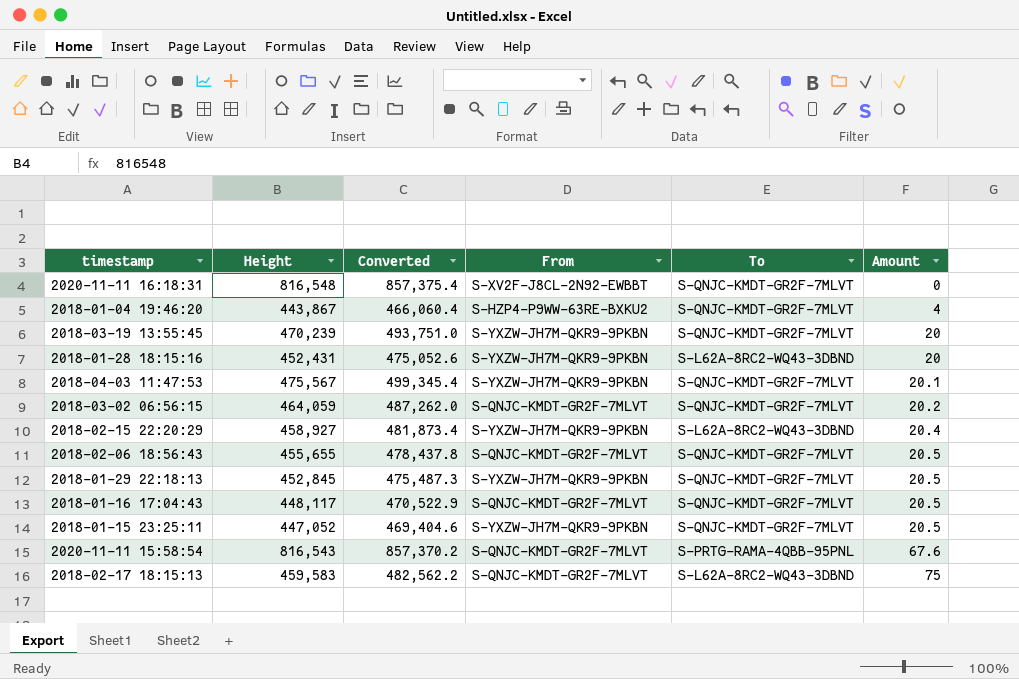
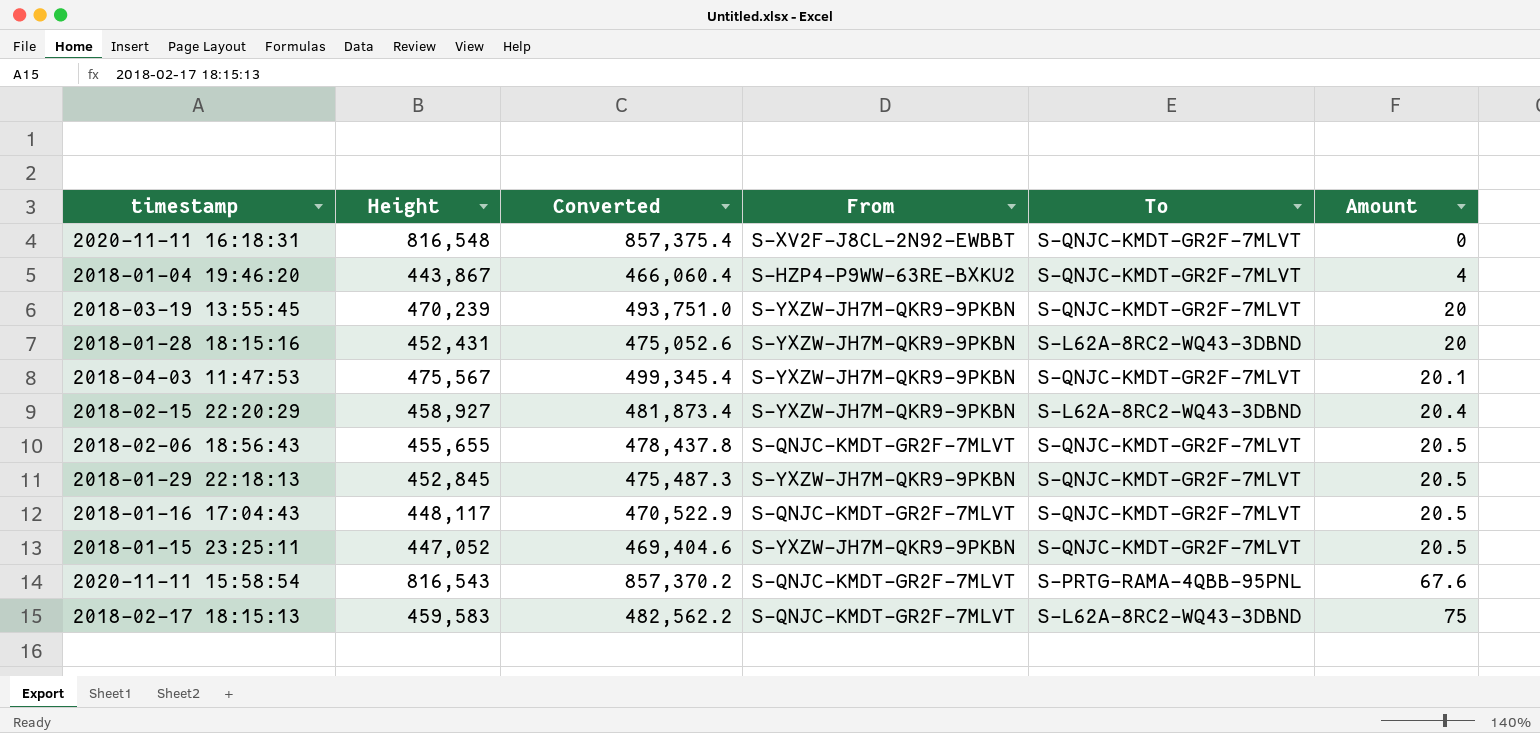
row 2018-03-02 06:56:15: 464,059 | 487,262.0 | S-QNJC-KMDT-GR2F-7MLVT | S-QNJC-KMDT-GR2F-7MLVT | 20.2 -> none

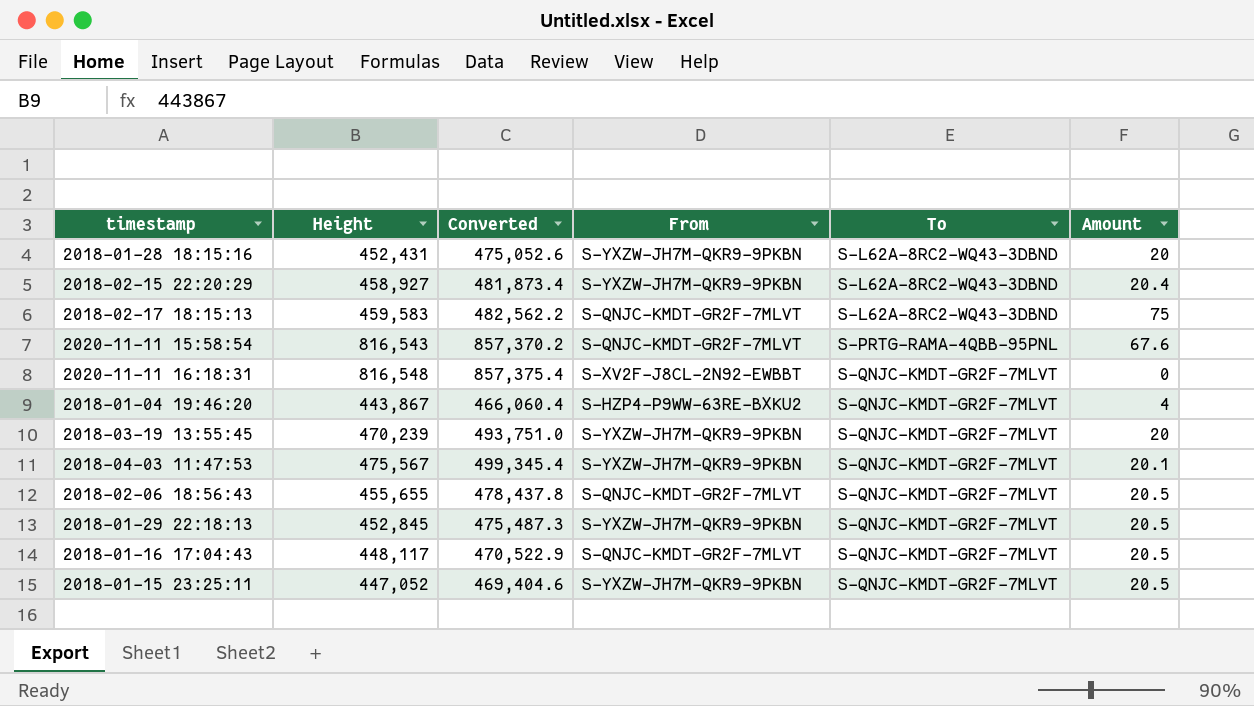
row order: Amount ascending -> To ascending

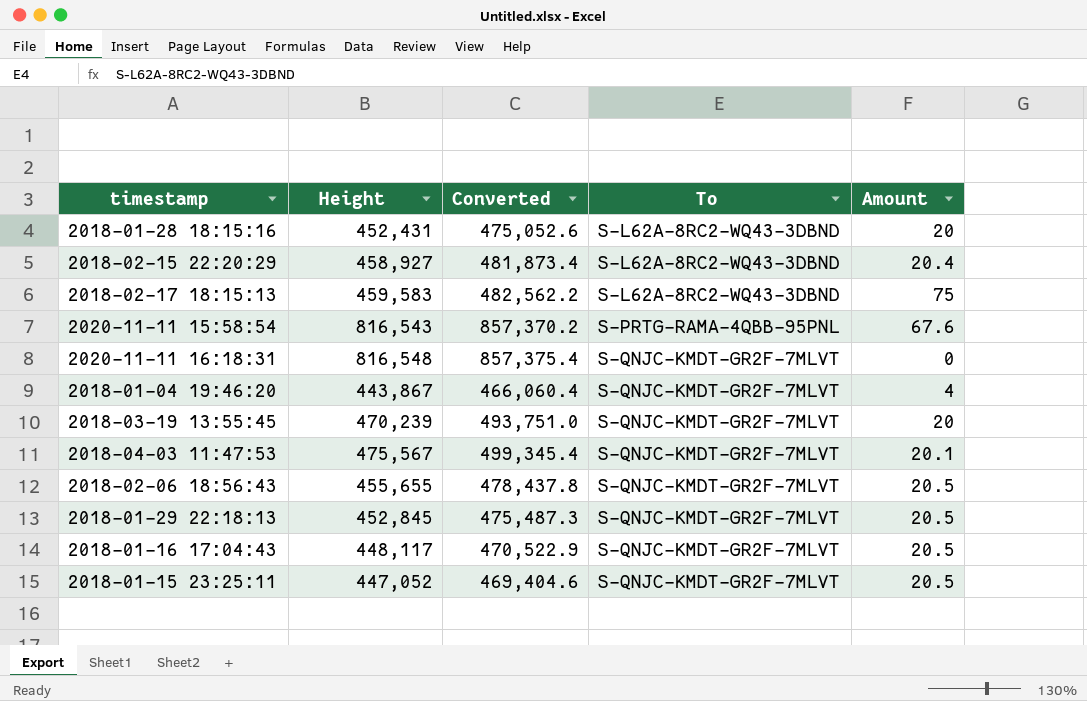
column From | position: 4 -> none

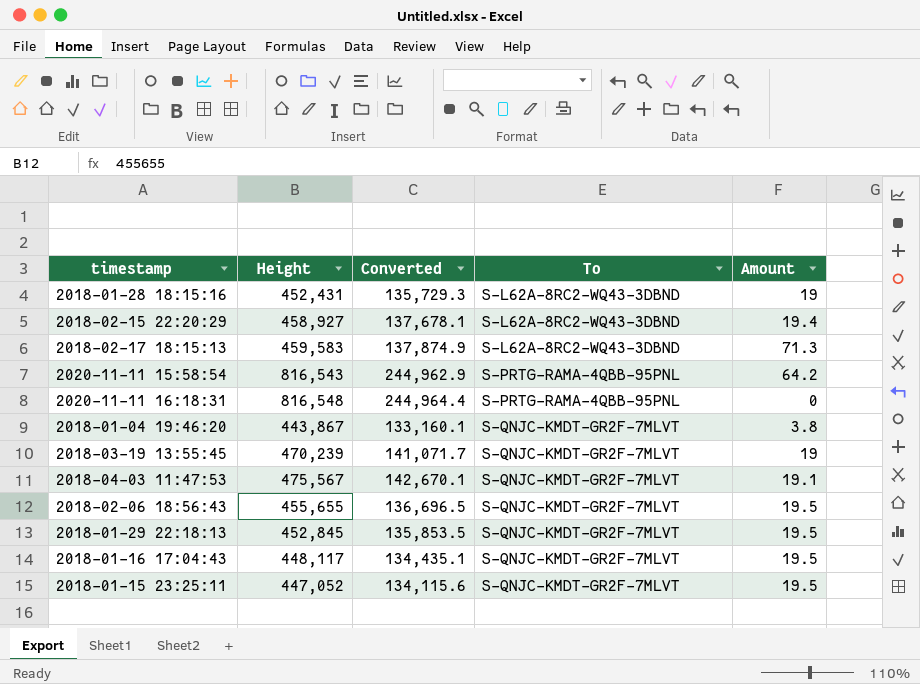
column Converted | formula: [Height] * 1.05 -> [Height] * 0.3
2018-01-28 18:15:16 | Amount: 20 -> 19
2018-02-15 22:20:29 | Amount: 20.4 -> 19.4
2018-02-17 18:15:13 | Amount: 75 -> 71.3
2020-11-11 15:58:54 | Amount: 67.6 -> 64.2
2020-11-11 16:18:31 | To: S-QNJC-KMDT-GR2F-7MLVT -> S-PRTG-RAMA-4QBB-95PNL
2018-01-04 19:46:20 | Amount: 4 -> 3.8
2018-03-19 13:55:45 | Amount: 20 -> 19
2018-04-03 11:47:53 | Amount: 20.1 -> 19.1
2018-02-06 18:56:43 | Amount: 20.5 -> 19.5
2018-01-29 22:18:13 | Amount: 20.5 -> 19.5
2018-01-16 17:04:43 | Amount: 20.5 -> 19.5
2018-01-15 23:25:11 | Amount: 20.5 -> 19.5

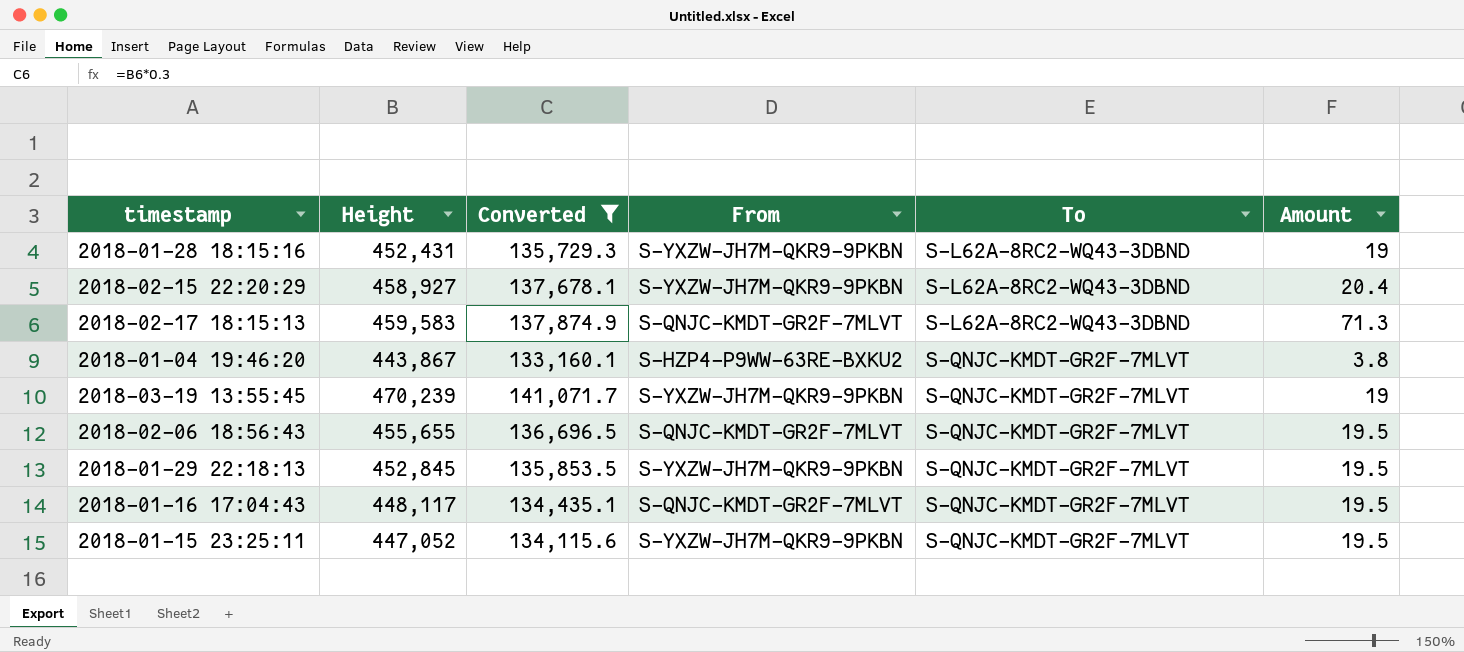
filter: none -> Converted <= 141,071.7
column From | position: none -> 4
2018-02-15 22:20:29 | Amount: 19.4 -> 20.4

